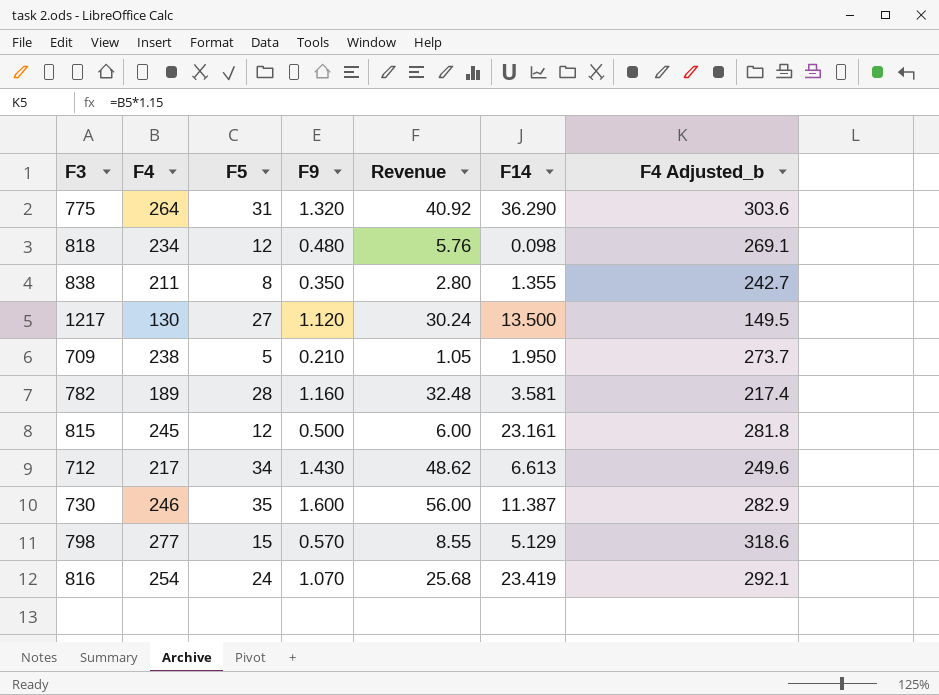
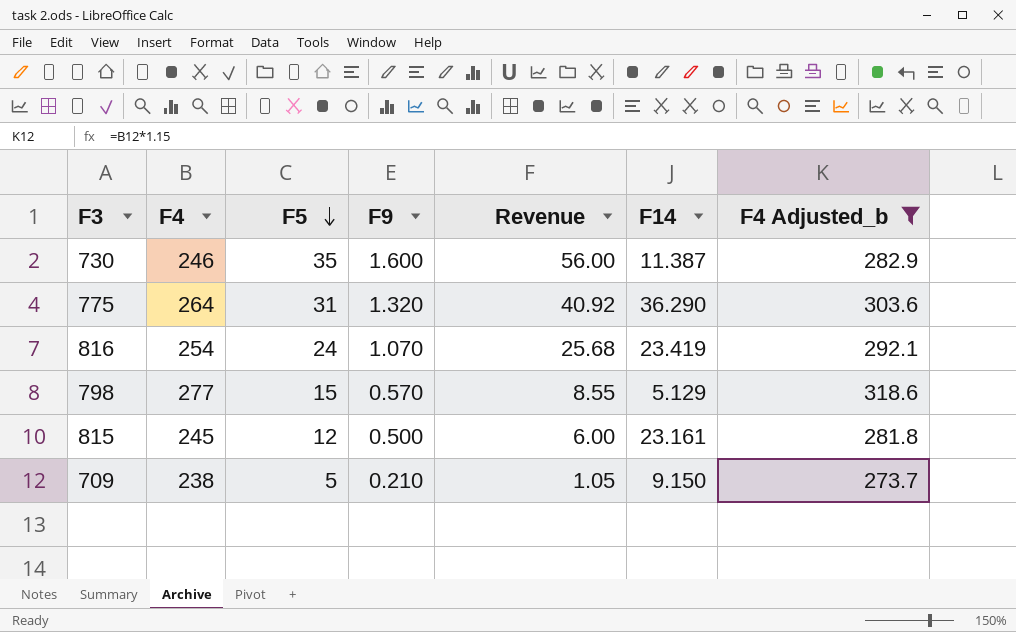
filter: none -> F4 Adjusted_b >= 273.7
row order: none -> F5 descending
709 | F14: 1.950 -> 9.150

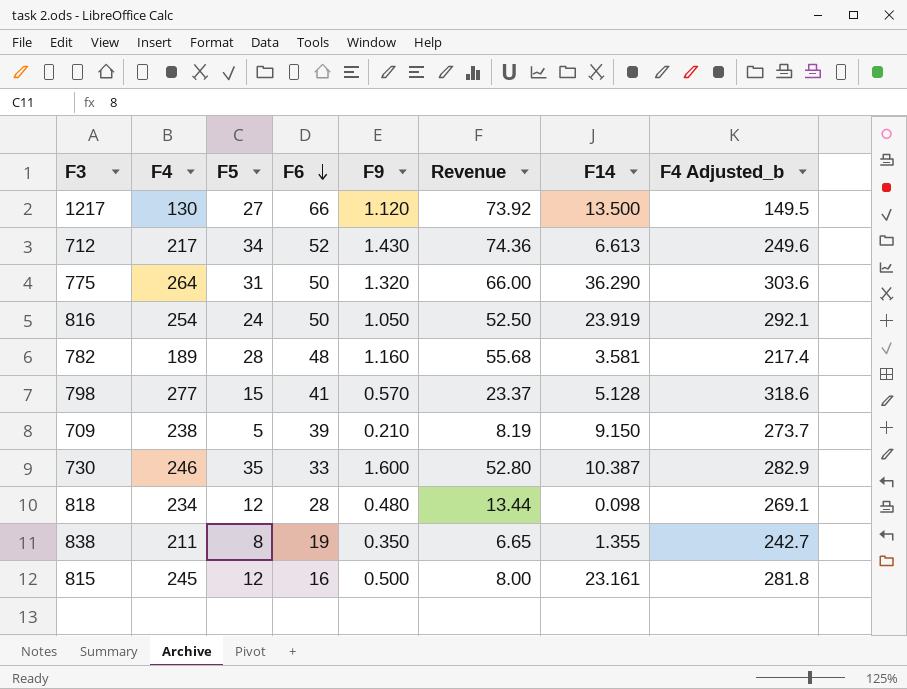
filter: F4 Adjusted_b >= 273.7 -> none
row order: F5 descending -> F6 descending
column F6 | position: none -> 4
column Revenue | formula: [F5] * [F9] -> [F6] * [F9]
816 | F9: 1.070 -> 1.050
816 | F14: 23.419 -> 23.919
798 | F14: 5.129 -> 5.128
730 | F14: 11.387 -> 10.387

